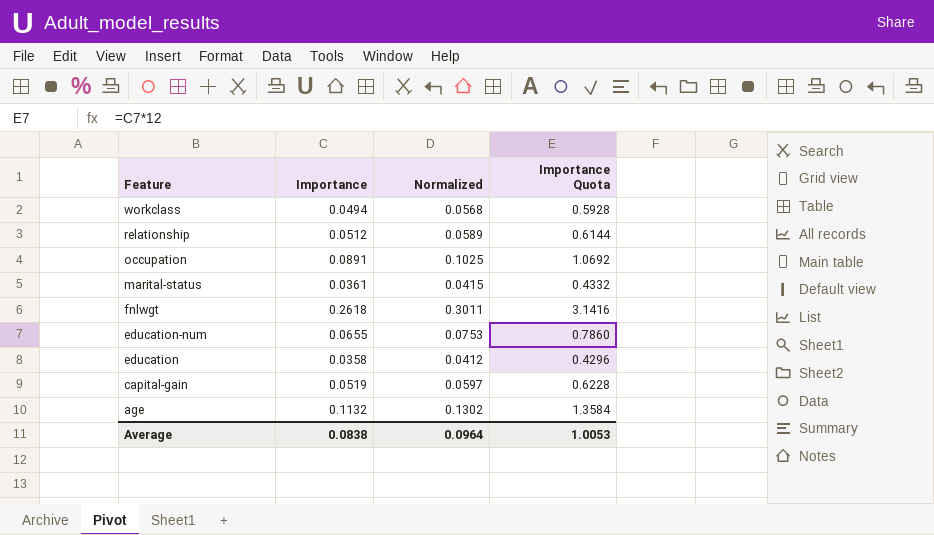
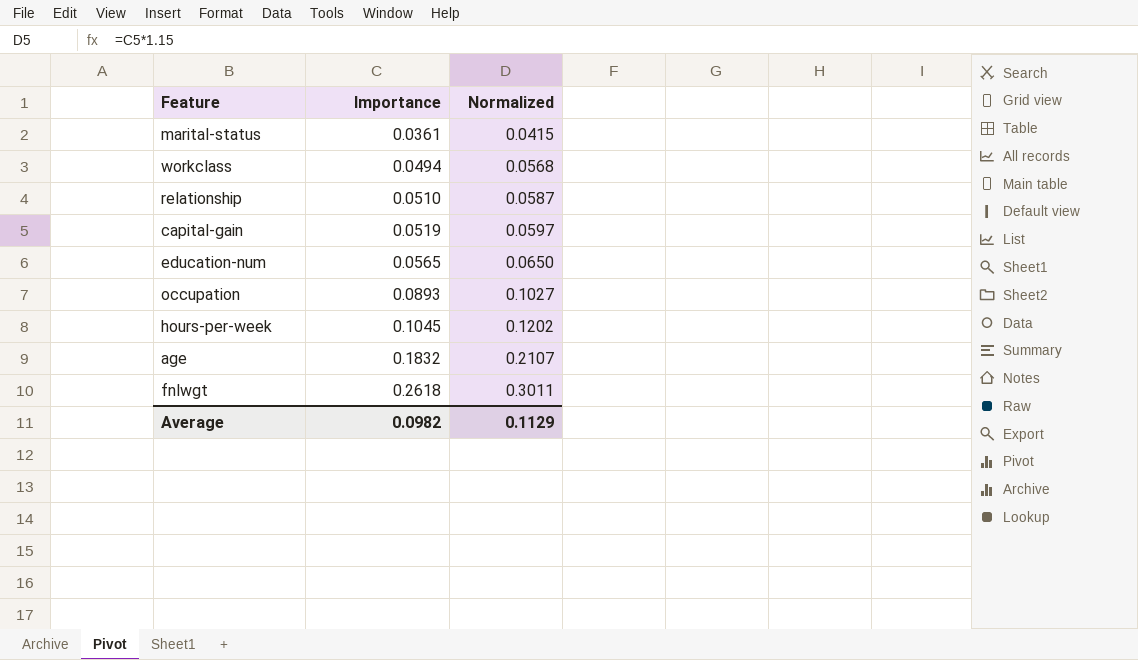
row order: Feature descending -> Importance ascending
column Importance Quota | formula: [Importance] * 12 -> none
row education: 0.0358 | 0.0412 | 0.4296 -> none
relationship | Importance: 0.0512 -> 0.0510
relationship | Normalized: 0.0589 -> 0.0587
education-num | Importance: 0.0655 -> 0.0565
education-num | Normalized: 0.0753 -> 0.0650
occupation | Importance: 0.0891 -> 0.0893
occupation | Normalized: 0.1025 -> 0.1027
row hours-per-week: none -> 0.1045 | 0.1202
age | Importance: 0.1132 -> 0.1832
age | Normalized: 0.1302 -> 0.2107
Average | Importance: 0.0838 -> 0.0982
Average | Normalized: 0.0964 -> 0.1129

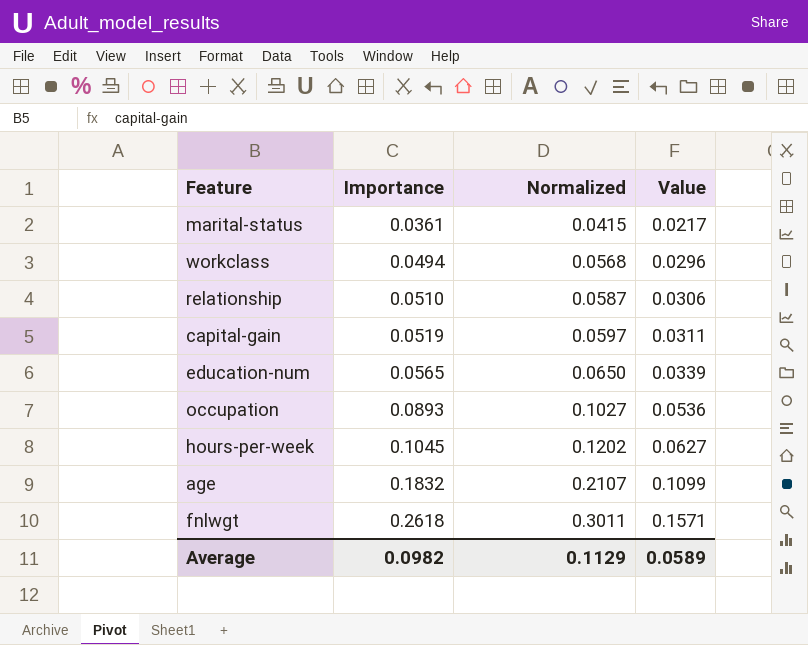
column Value | formula: none -> [Importance] * 0.6

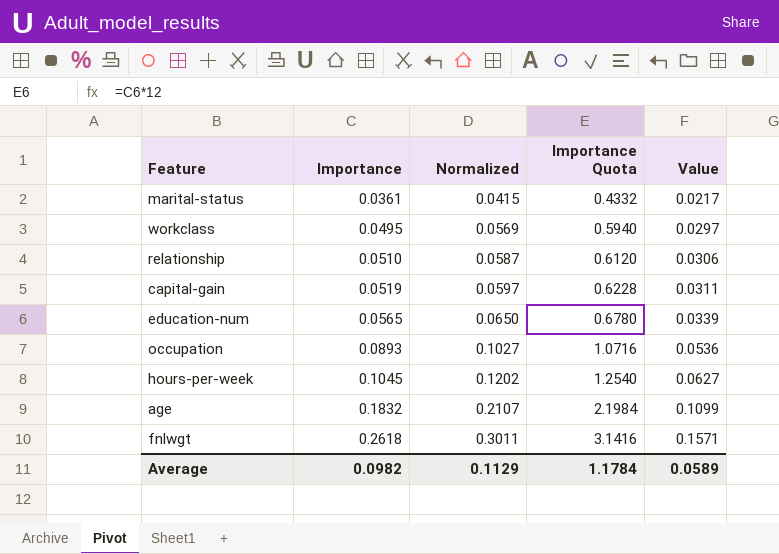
column Importance Quota | formula: none -> [Importance] * 12
workclass | Importance: 0.0494 -> 0.0495
workclass | Normalized: 0.0568 -> 0.0569
workclass | Value: 0.0296 -> 0.0297

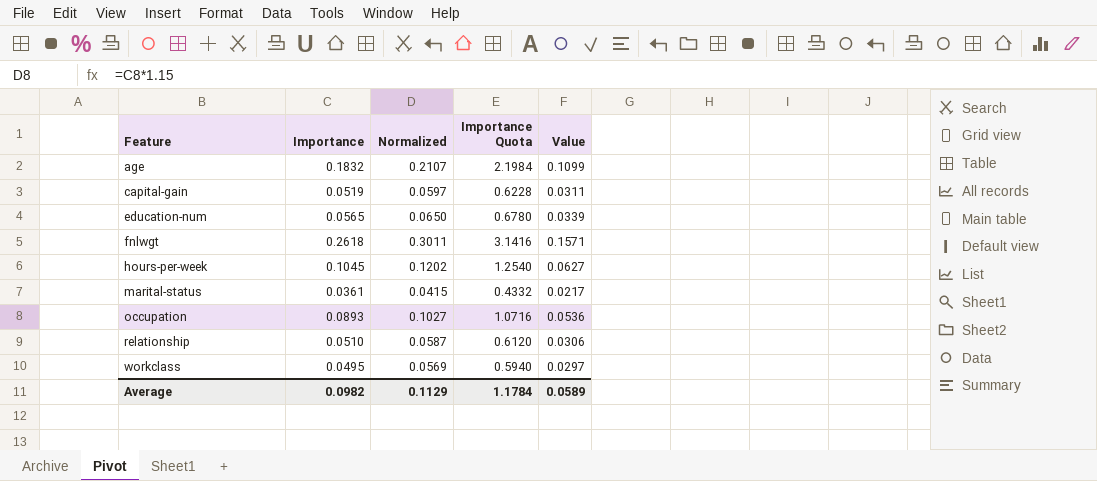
row order: Importance ascending -> Feature ascending

